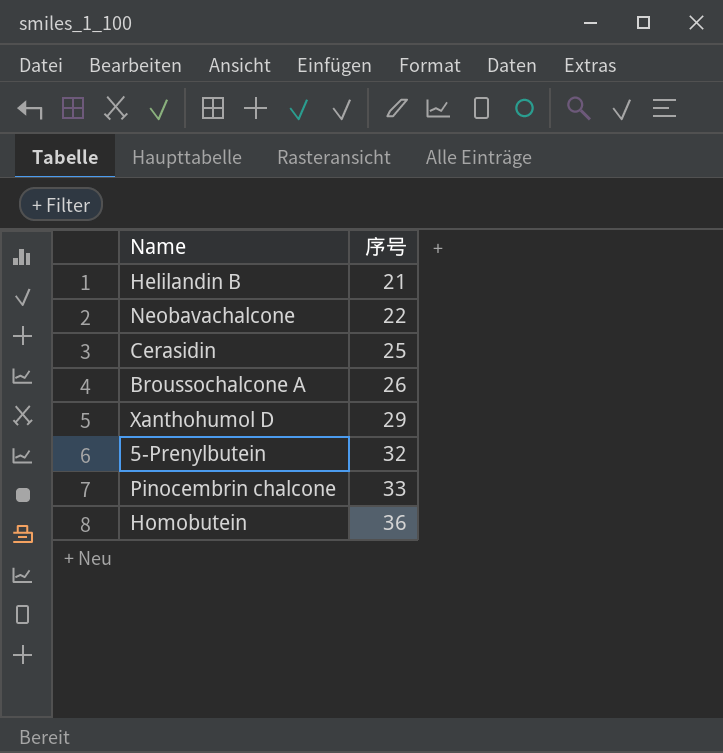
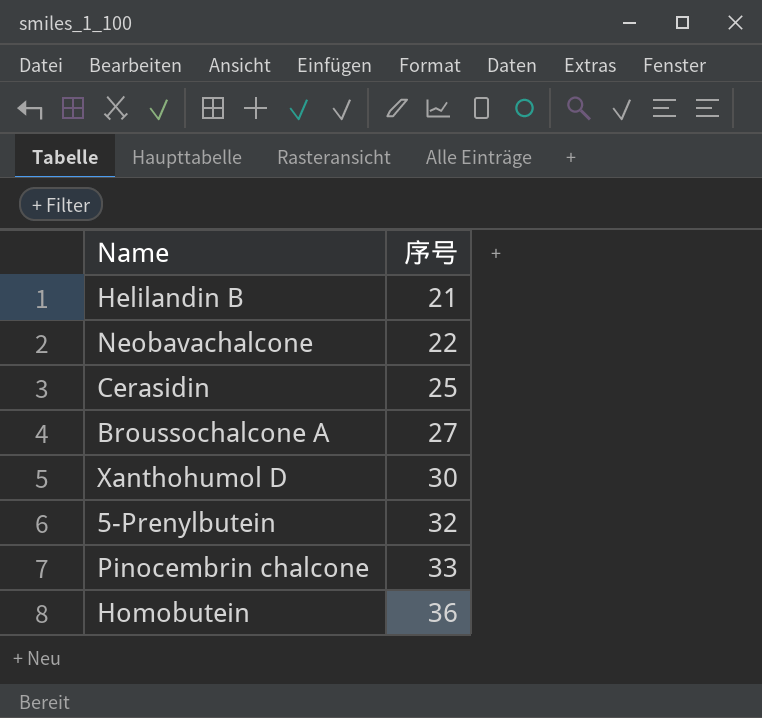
Broussochalcone A | 序号: 26 -> 27
Xanthohumol D | 序号: 29 -> 30

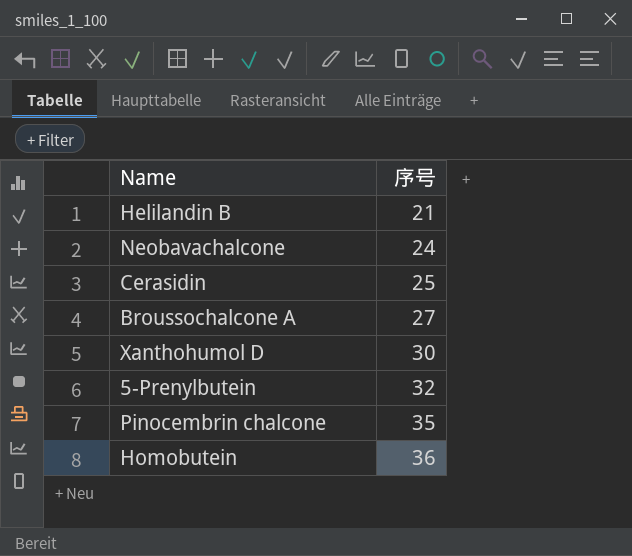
Neobavachalcone | 序号: 22 -> 24
Pinocembrin chalcone | 序号: 33 -> 35

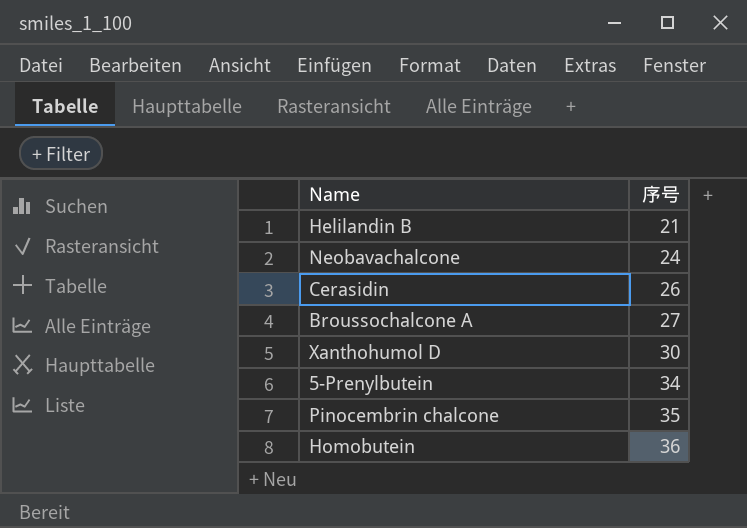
Cerasidin | 序号: 25 -> 26
5-Prenylbutein | 序号: 32 -> 34

